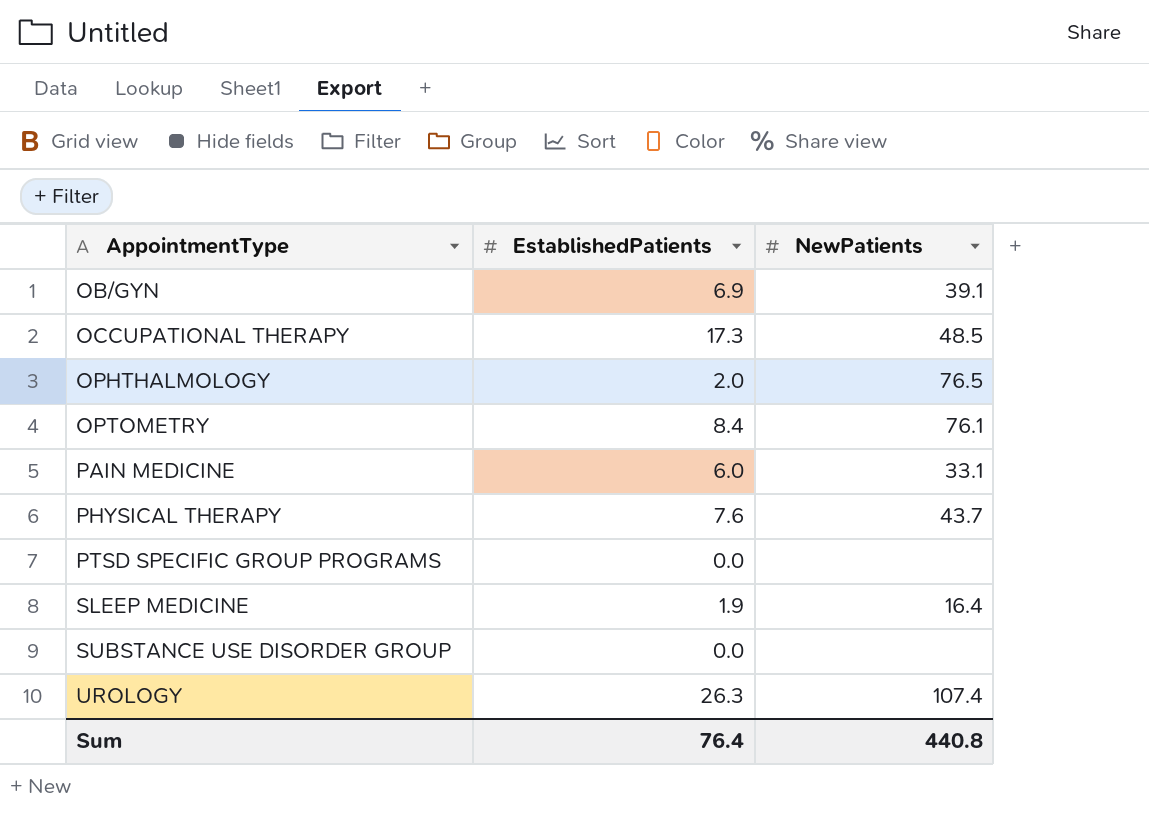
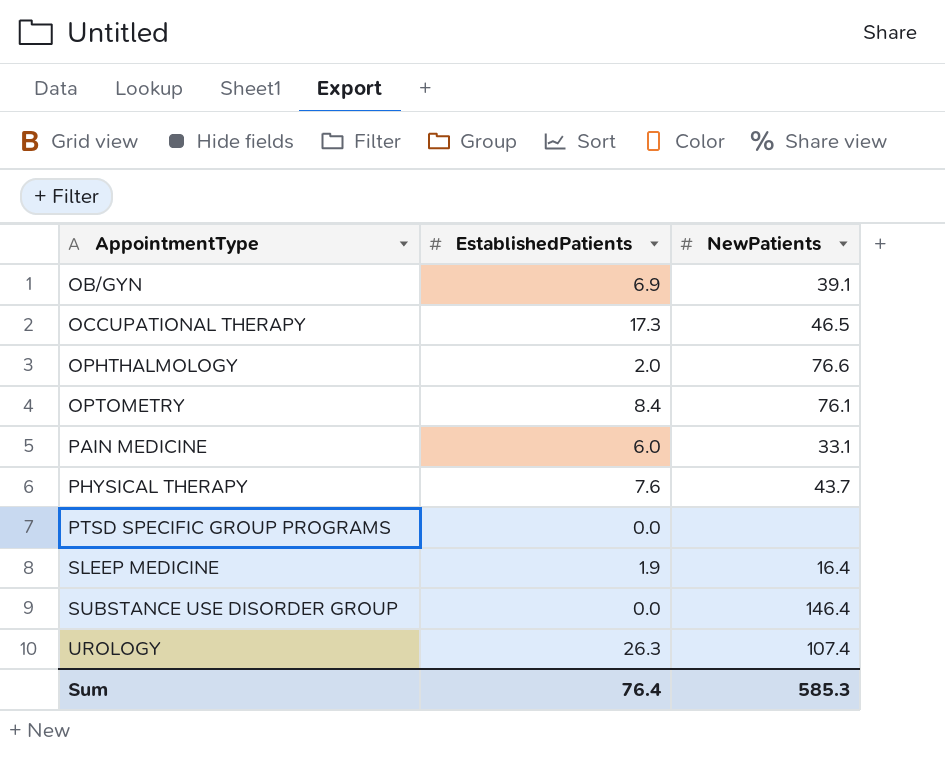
OCCUPATIONAL THERAPY | NewPatients: 48.5 -> 46.5
OPHTHALMOLOGY | NewPatients: 76.5 -> 76.6
SUBSTANCE USE DISORDER GROUP | NewPatients: none -> 146.4
Sum | NewPatients: 440.8 -> 585.3

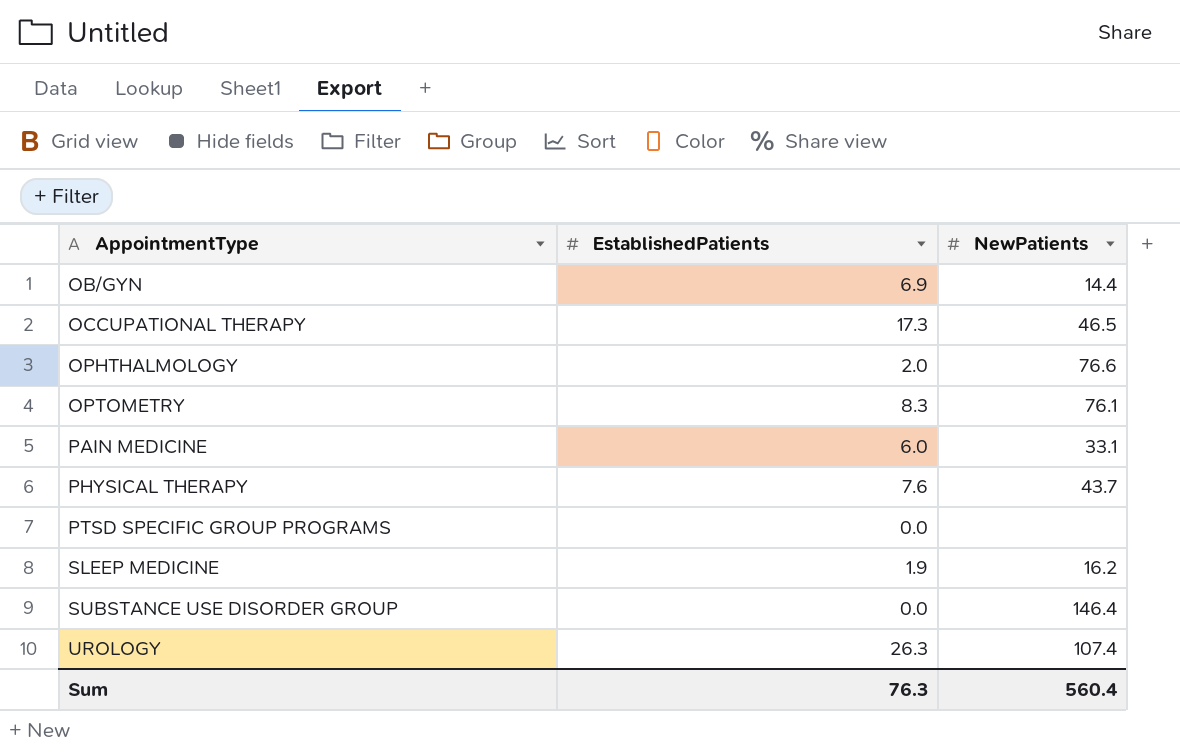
OB/GYN | NewPatients: 39.1 -> 14.4
OPTOMETRY | EstablishedPatients: 8.4 -> 8.3
SLEEP MEDICINE | NewPatients: 16.4 -> 16.2
Sum | EstablishedPatients: 76.4 -> 76.3
Sum | NewPatients: 585.3 -> 560.4

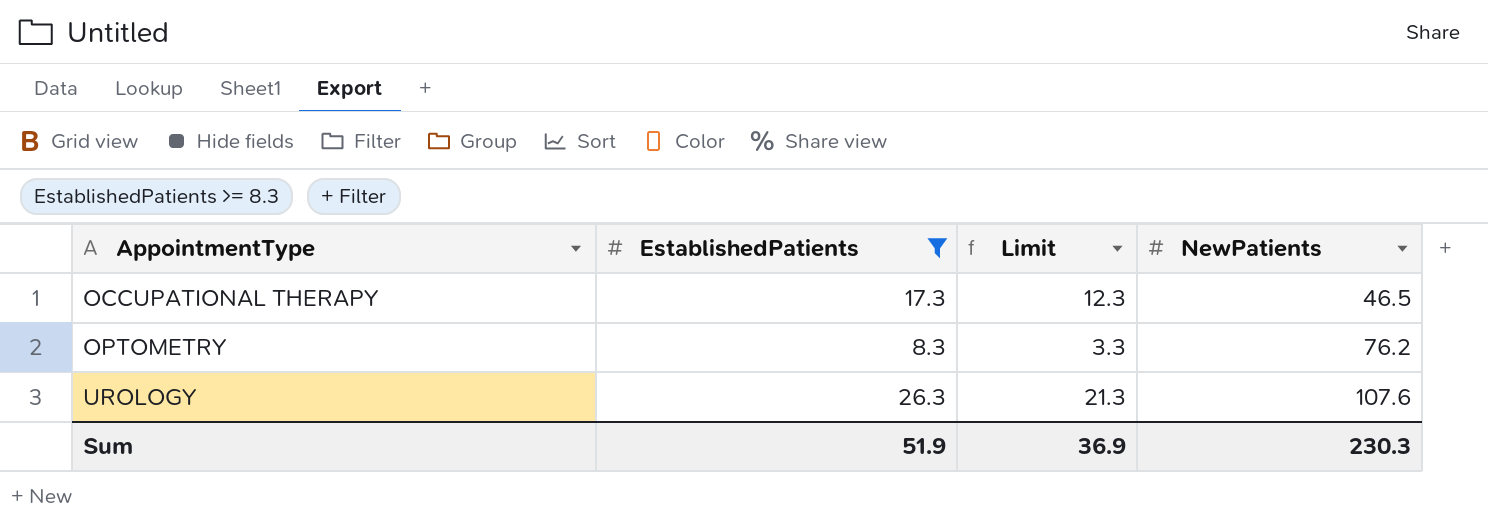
filter: none -> EstablishedPatients >= 8.3
column Limit | formula: none -> [EstablishedPatients] - 5
OPTOMETRY | NewPatients: 76.1 -> 76.2
UROLOGY | NewPatients: 107.4 -> 107.6
Sum | EstablishedPatients: 76.3 -> 51.9
Sum | NewPatients: 560.4 -> 230.3

